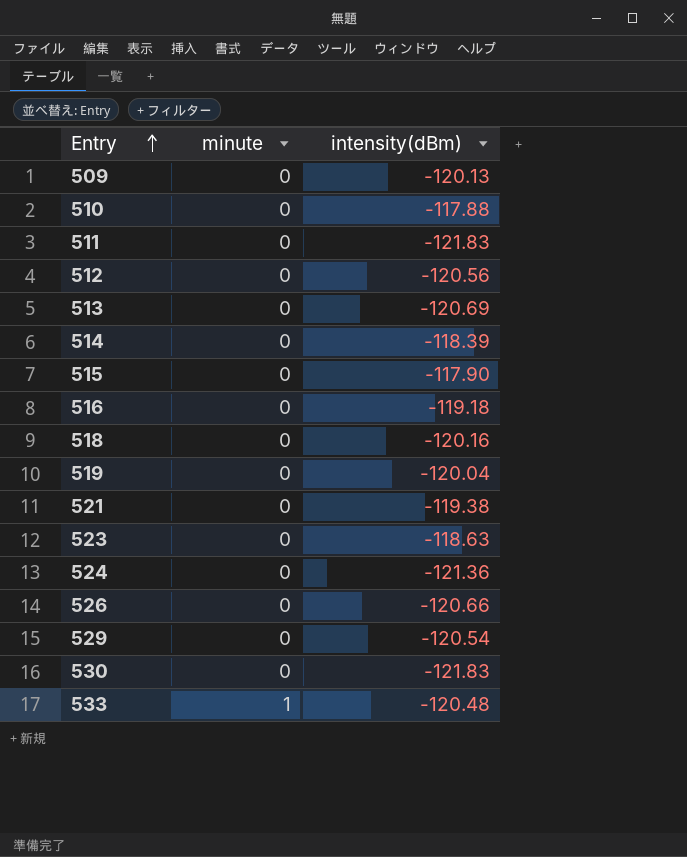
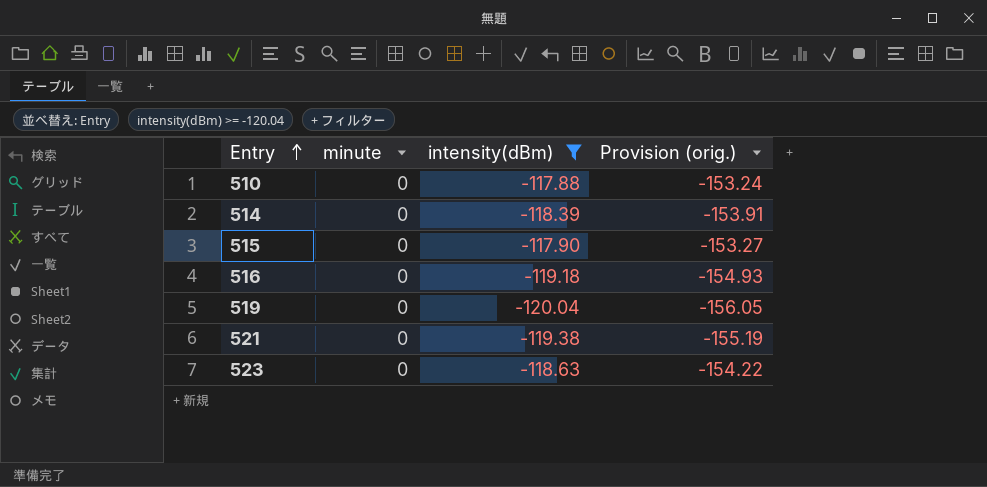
filter: none -> intensity(dBm) >= -120.04
column Provision (orig.) | formula: none -> [intensity(dBm)] * 1.3

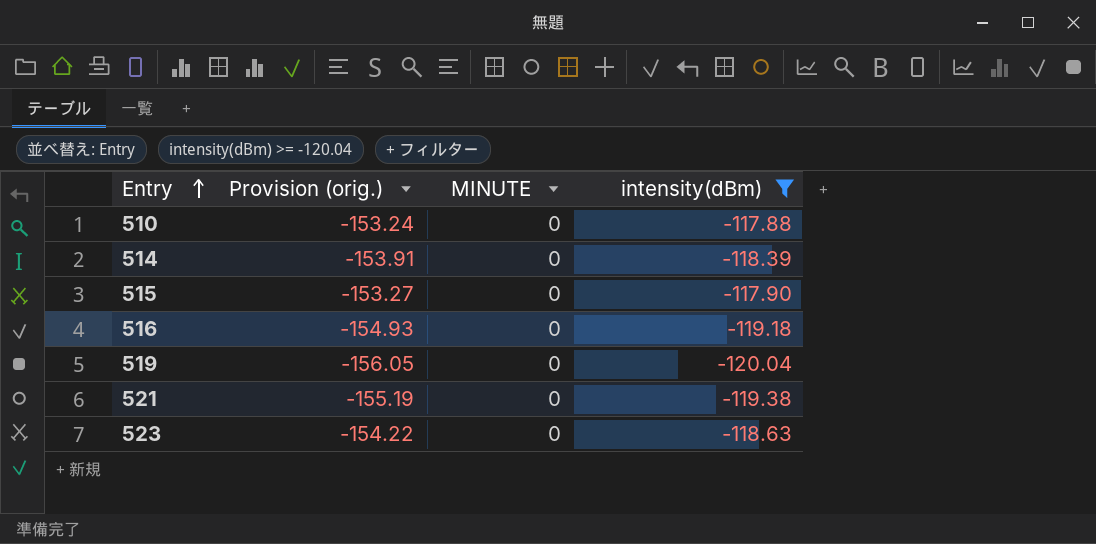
column Provision (orig.) | position: 4 -> 2
column name: minute -> MINUTE

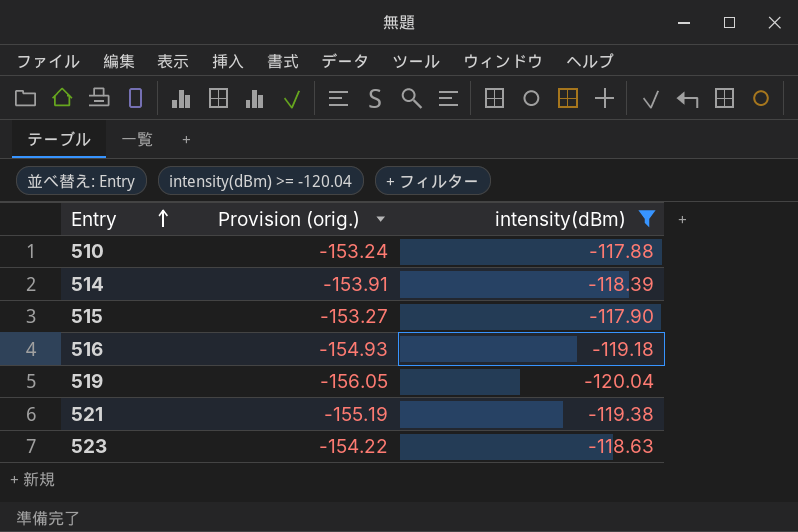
column MINUTE | position: 3 -> none

